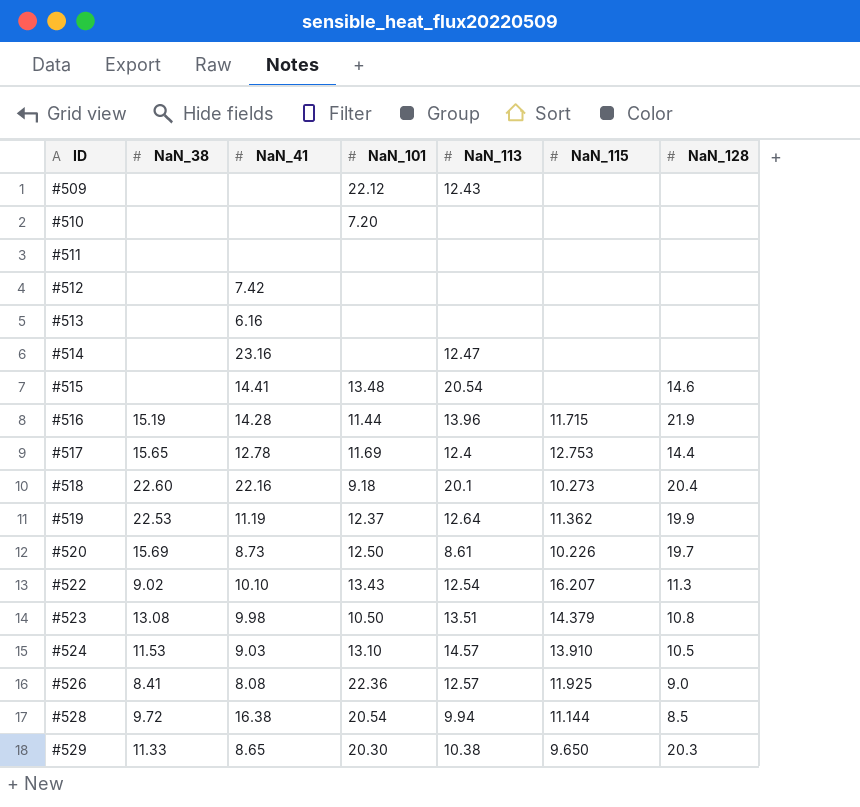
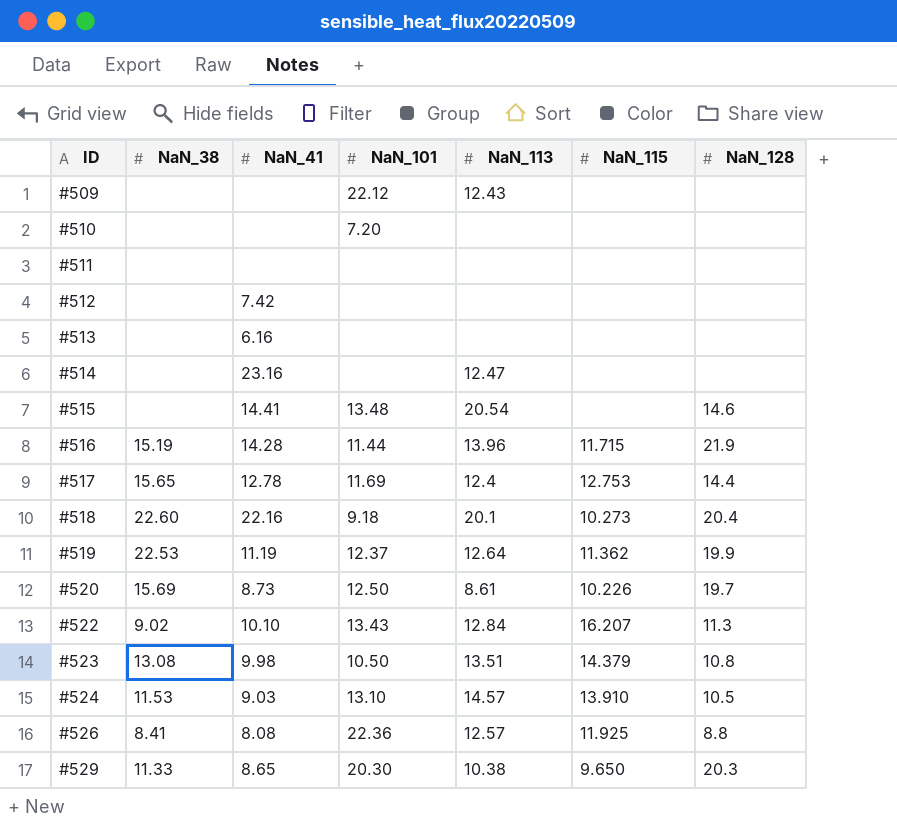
row #528: 9.72 | 16.38 | 20.54 | 9.94 | 11.144 | 8.5 -> none
#522 | NaN_113: 12.54 -> 12.84
#526 | NaN_128: 9.0 -> 8.8

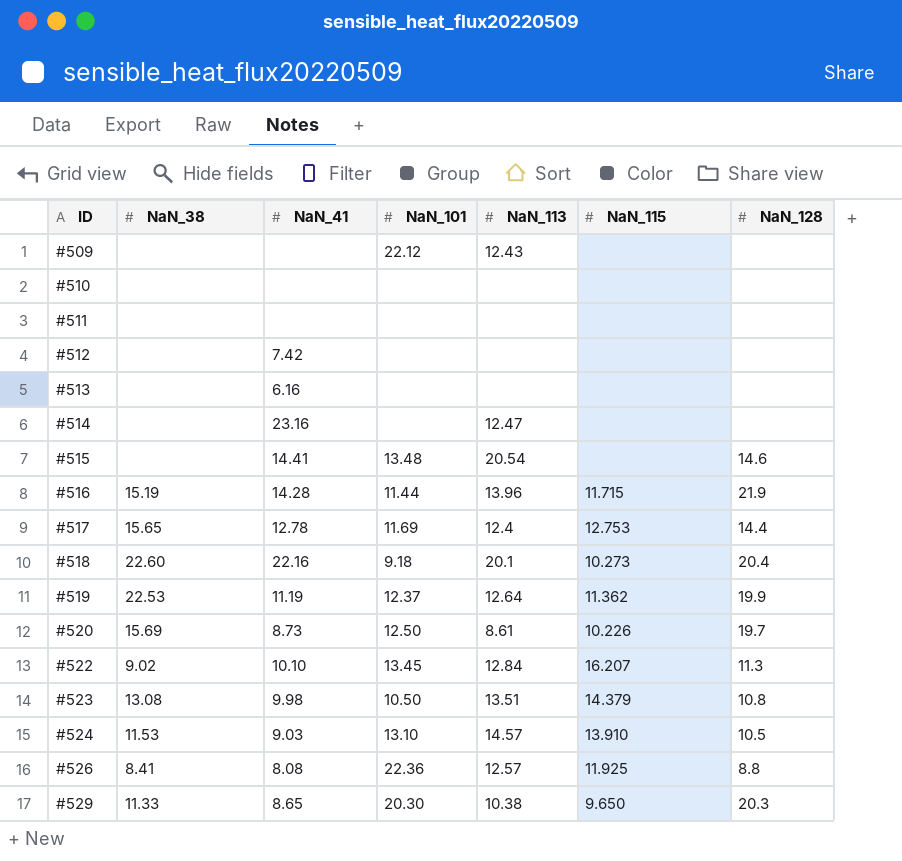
#510 | NaN_101: 7.20 -> none
#522 | NaN_101: 13.43 -> 13.45

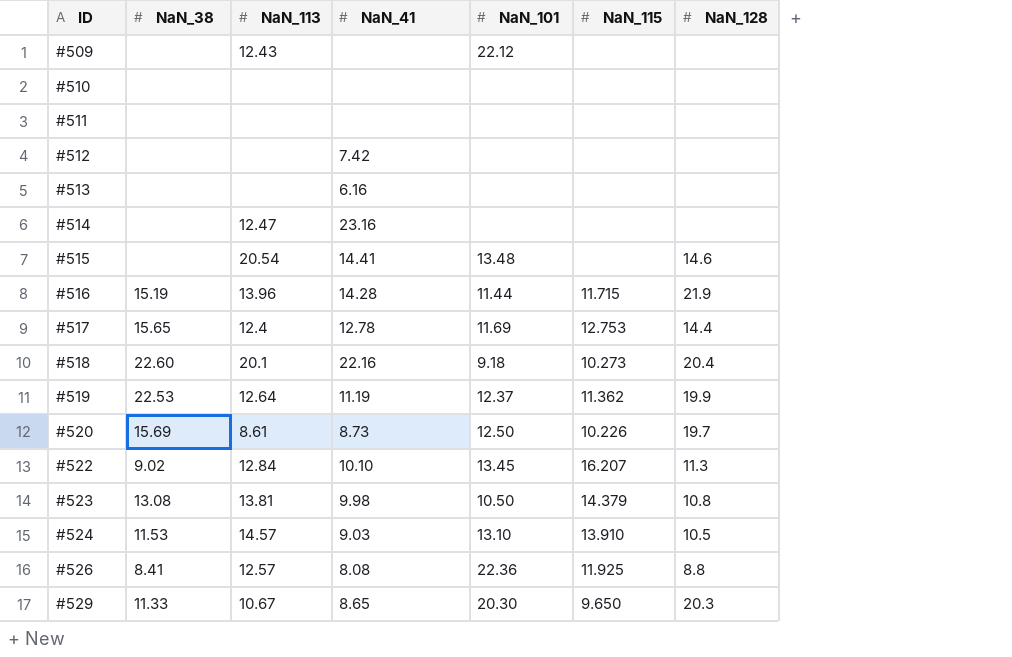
column NaN_113 | position: 5 -> 3
#523 | NaN_113: 13.51 -> 13.81
#529 | NaN_113: 10.38 -> 10.67

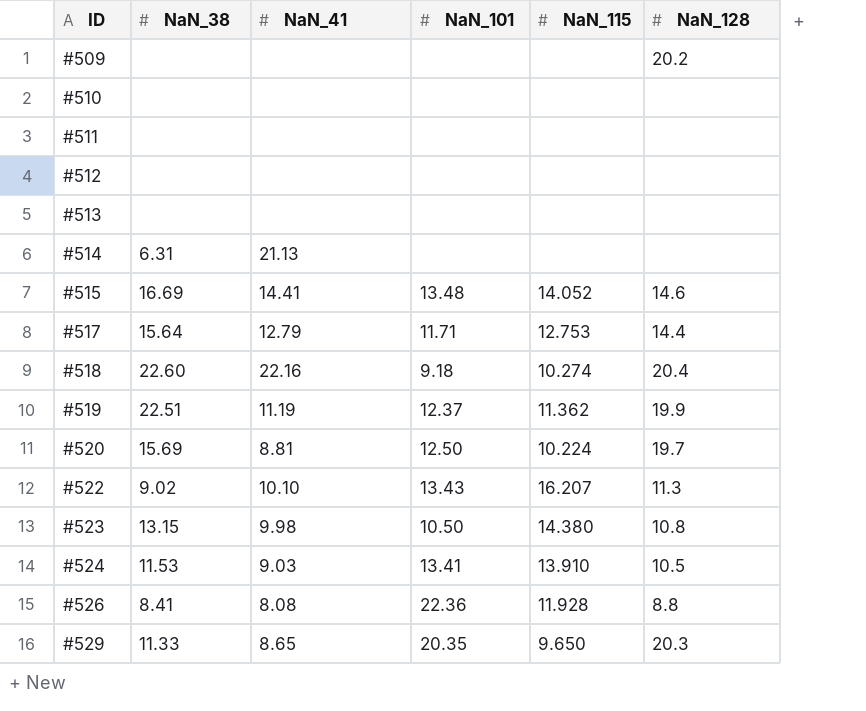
column NaN_113 | position: 3 -> none
row #516: 15.19 | 13.96 | 14.28 | 11.44 | 11.715 | 21.9 -> none
#509 | NaN_101: 22.12 -> none
#509 | NaN_128: none -> 20.2
#512 | NaN_41: 7.42 -> none
#513 | NaN_41: 6.16 -> none
#514 | NaN_38: none -> 6.31
#514 | NaN_41: 23.16 -> 21.13
#515 | NaN_38: none -> 16.69
#515 | NaN_115: none -> 14.052
#517 | NaN_38: 15.65 -> 15.64
#517 | NaN_41: 12.78 -> 12.79
#517 | NaN_101: 11.69 -> 11.71
#518 | NaN_115: 10.273 -> 10.274
#519 | NaN_38: 22.53 -> 22.51
#520 | NaN_41: 8.73 -> 8.81
#520 | NaN_115: 10.226 -> 10.224
#522 | NaN_101: 13.45 -> 13.43
#523 | NaN_38: 13.08 -> 13.15
#523 | NaN_115: 14.379 -> 14.380
#524 | NaN_101: 13.10 -> 13.41
#526 | NaN_115: 11.925 -> 11.928
#529 | NaN_101: 20.30 -> 20.35

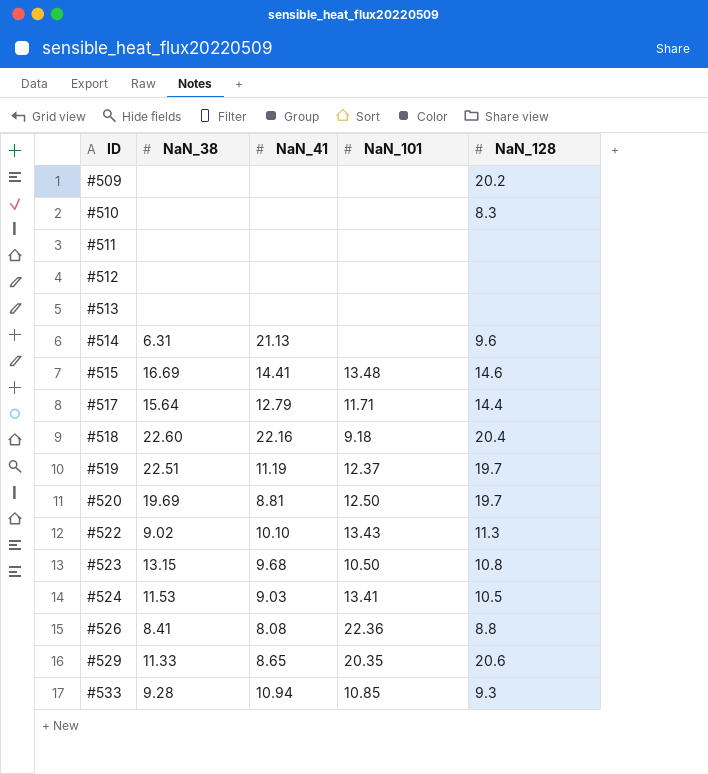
column NaN_115 | position: 5 -> none
#510 | NaN_128: none -> 8.3
#514 | NaN_128: none -> 9.6
#519 | NaN_128: 19.9 -> 19.7
#520 | NaN_38: 15.69 -> 19.69
#523 | NaN_41: 9.98 -> 9.68
#529 | NaN_128: 20.3 -> 20.6
row #533: none -> 9.28 | 10.94 | 10.85 | 9.3

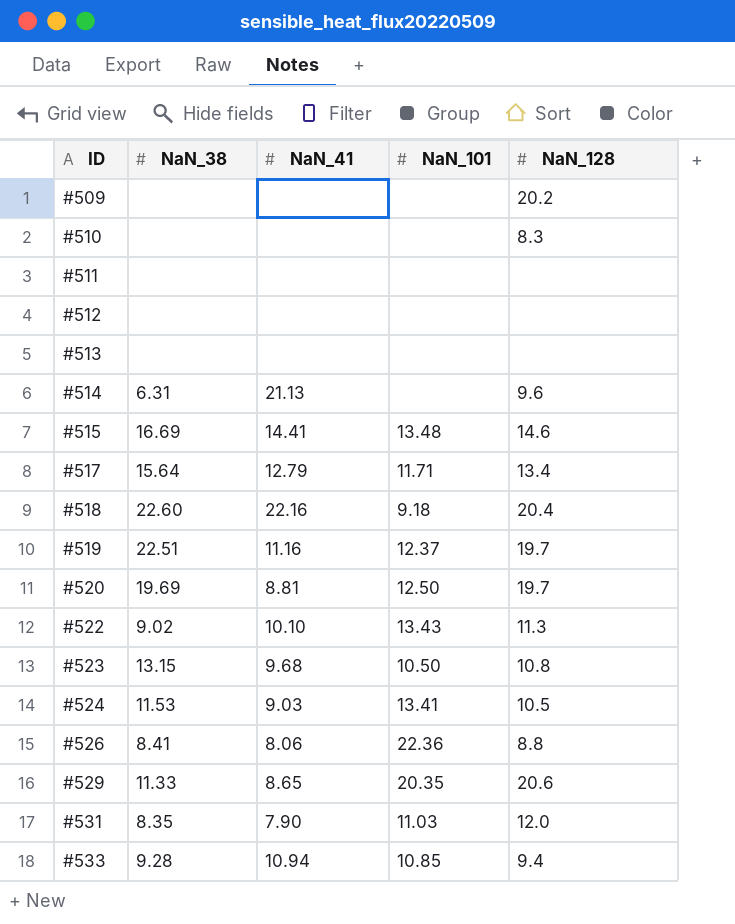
#517 | NaN_128: 14.4 -> 13.4
#519 | NaN_41: 11.19 -> 11.16
#526 | NaN_41: 8.08 -> 8.06
row #531: none -> 8.35 | 7.90 | 11.03 | 12.0
#533 | NaN_128: 9.3 -> 9.4

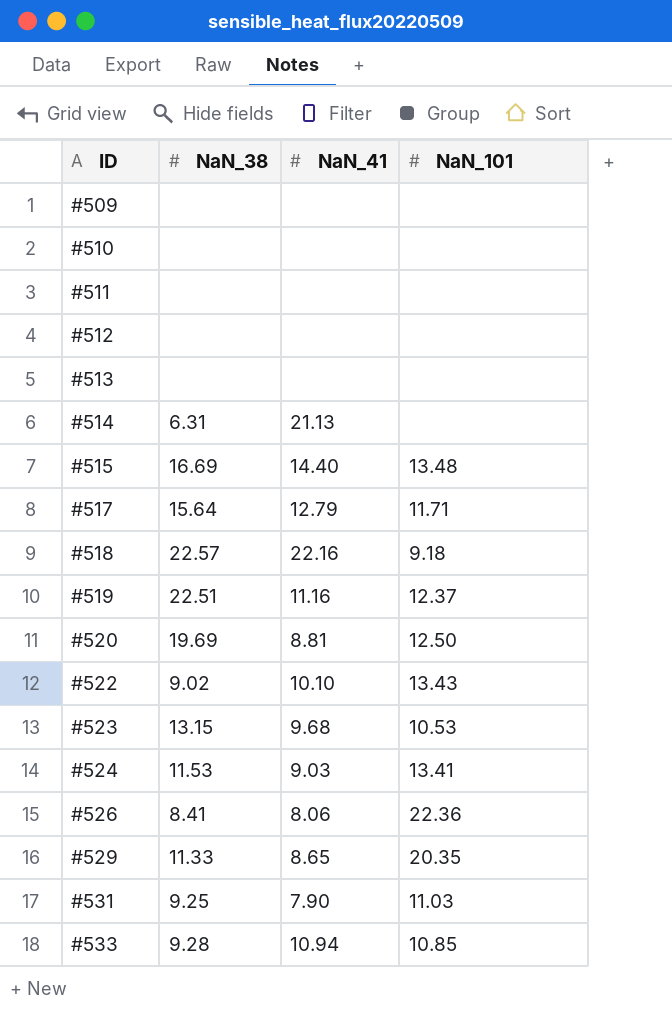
column NaN_128 | position: 5 -> none
#515 | NaN_41: 14.41 -> 14.40
#518 | NaN_38: 22.60 -> 22.57
#523 | NaN_101: 10.50 -> 10.53
#531 | NaN_38: 8.35 -> 9.25

